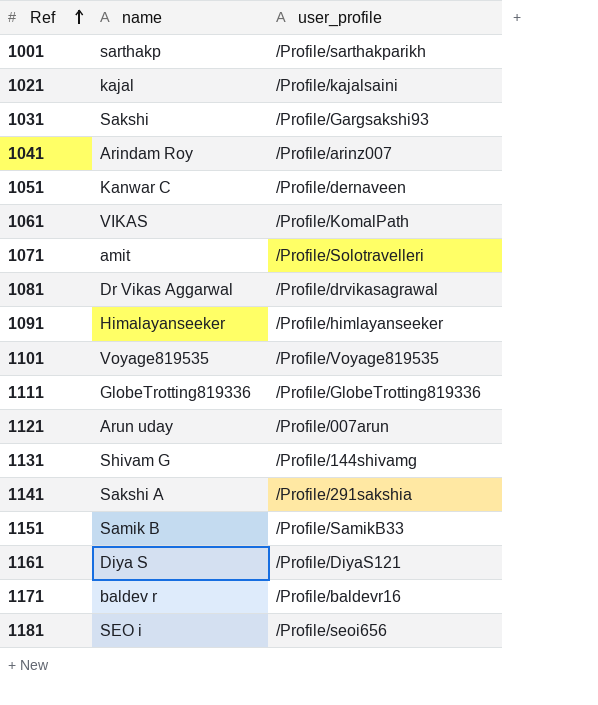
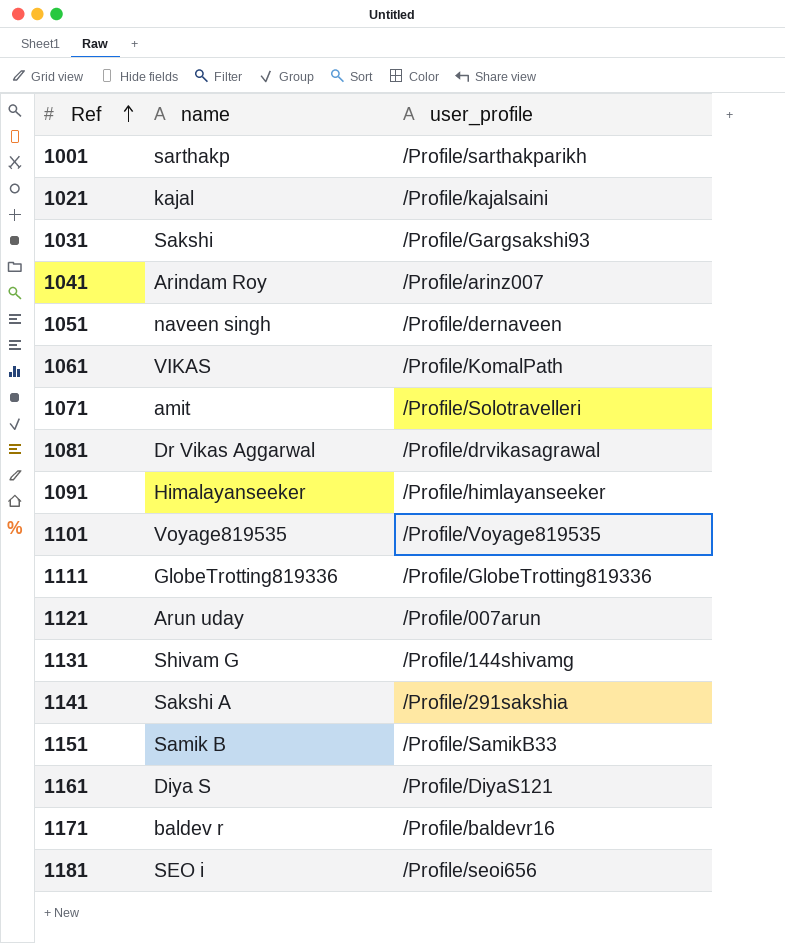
1051 | name: Kanwar C -> naveen singh

